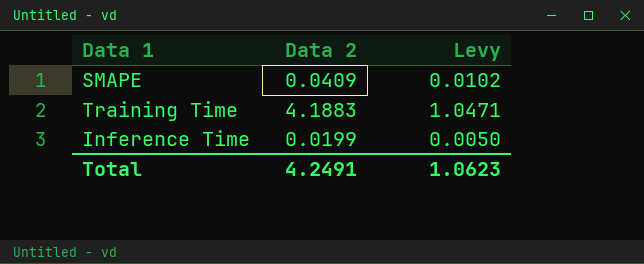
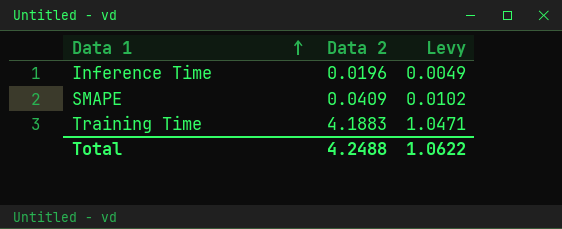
row order: none -> Data 1 ascending
Inference Time | Data 2: 0.0199 -> 0.0196
Inference Time | Levy: 0.0050 -> 0.0049
Total | Data 2: 4.2491 -> 4.2488
Total | Levy: 1.0623 -> 1.0622

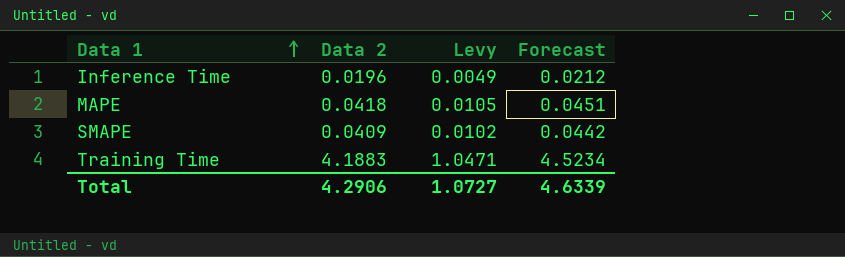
column Forecast | formula: none -> [Data 2] * 1.08
row MAPE: none -> 0.0418 | 0.0105 | 0.0451
Total | Data 2: 4.2488 -> 4.2906
Total | Levy: 1.0622 -> 1.0727

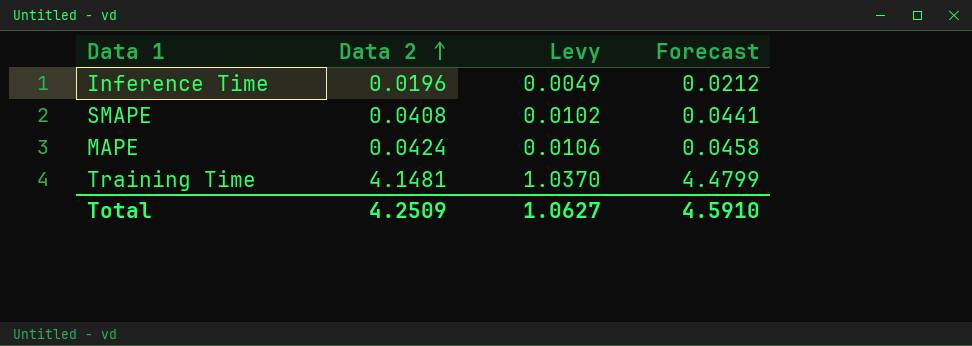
row order: Data 1 ascending -> Data 2 ascending
SMAPE | Data 2: 0.0409 -> 0.0408
SMAPE | Forecast: 0.0442 -> 0.0441
MAPE | Data 2: 0.0418 -> 0.0424
MAPE | Levy: 0.0105 -> 0.0106
MAPE | Forecast: 0.0451 -> 0.0458
Training Time | Data 2: 4.1883 -> 4.1481
Training Time | Levy: 1.0471 -> 1.0370
Training Time | Forecast: 4.5234 -> 4.4799
Total | Data 2: 4.2906 -> 4.2509
Total | Levy: 1.0727 -> 1.0627
Total | Forecast: 4.6339 -> 4.5910

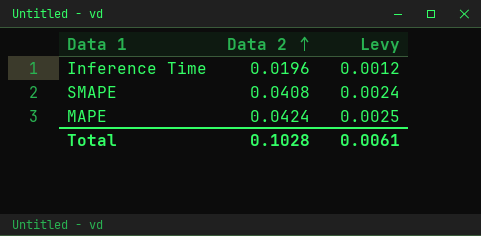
column Forecast | formula: [Data 2] * 1.08 -> none
column Levy | formula: [Data 2] * 0.25 -> [Data 2] * 0.06
row Training Time: 4.1481 | 1.0370 | 4.4799 -> none
Total | Data 2: 4.2509 -> 0.1028
Total | Levy: 1.0627 -> 0.0061

